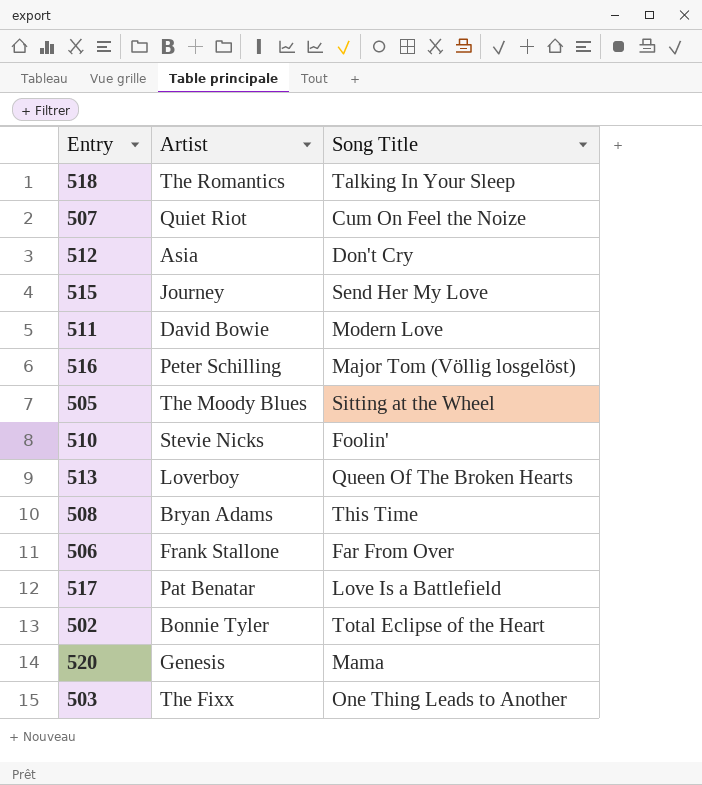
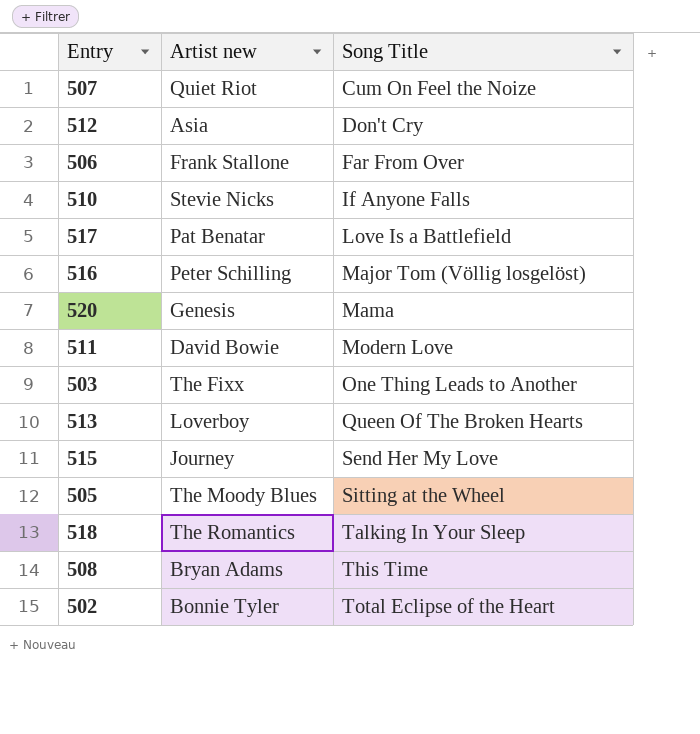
row order: none -> Song Title ascending
column name: Artist -> Artist new
510 | Song Title: Foolin' -> If Anyone Falls

